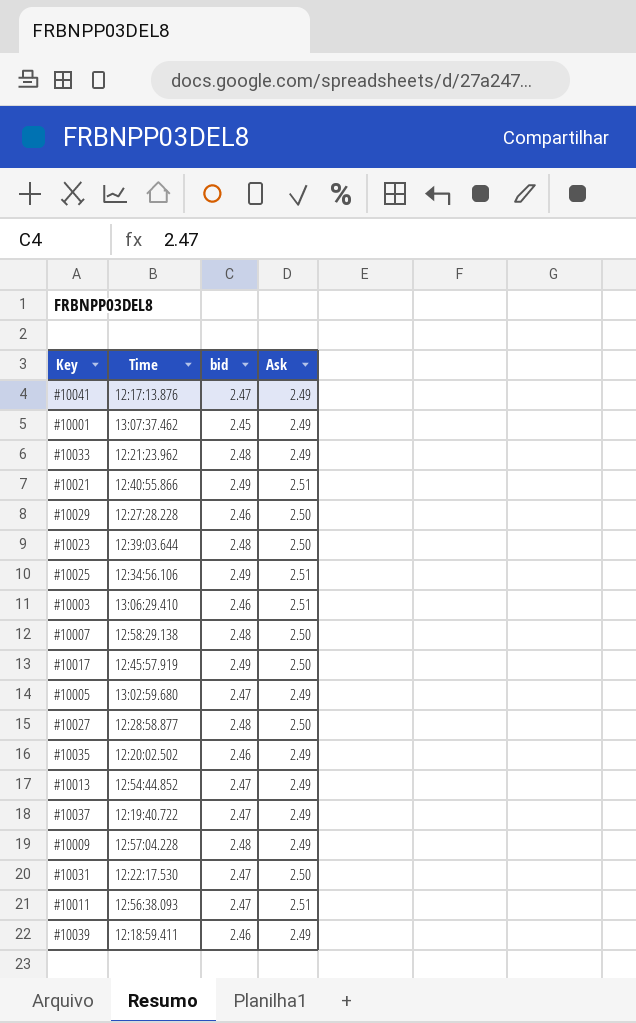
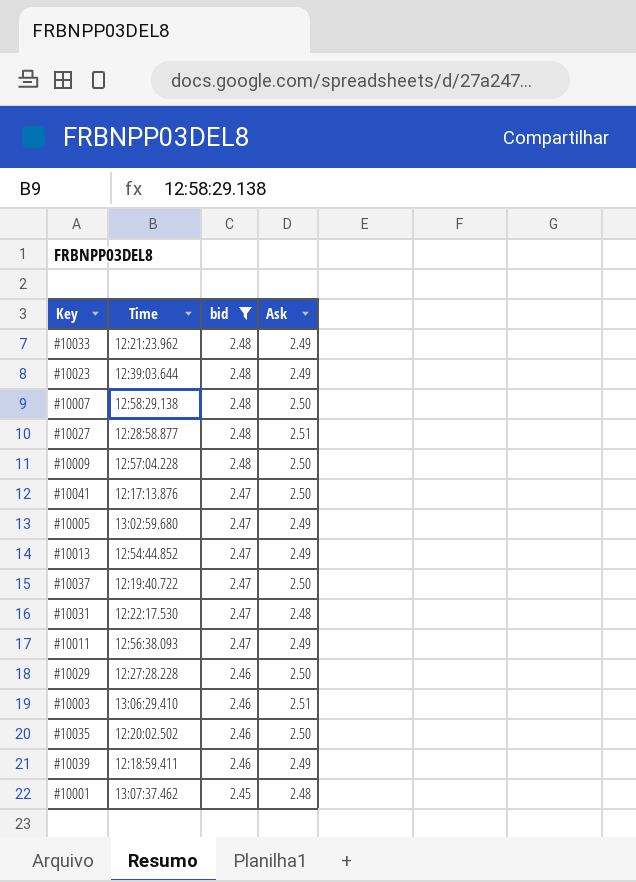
filter: none -> bid != 2.49
row order: none -> bid descending
#10023 | Ask: 2.50 -> 2.49
#10027 | Ask: 2.50 -> 2.51
#10009 | Ask: 2.49 -> 2.50
#10041 | Ask: 2.49 -> 2.50
#10037 | Ask: 2.49 -> 2.50
#10031 | Ask: 2.50 -> 2.48
#10011 | Ask: 2.51 -> 2.49
#10035 | Ask: 2.49 -> 2.50
#10001 | Ask: 2.49 -> 2.48

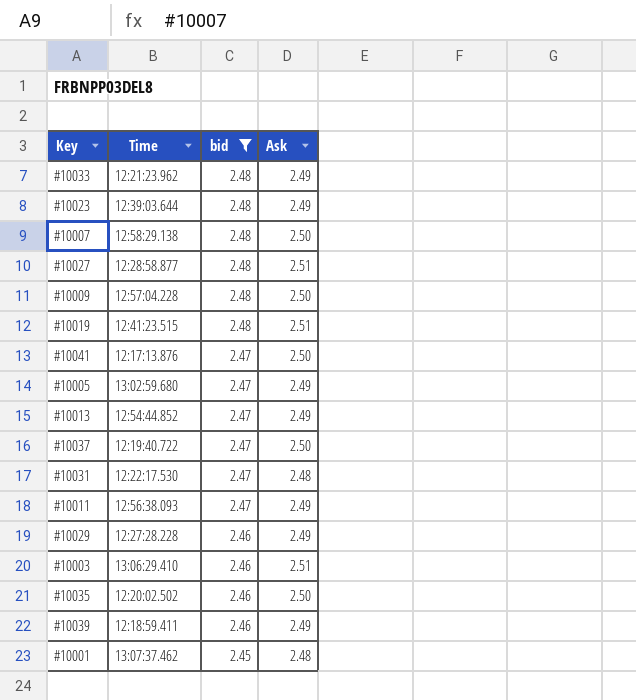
row #10019: none -> 12:41:23.515 | 2.48 | 2.51
#10029 | Ask: 2.50 -> 2.49

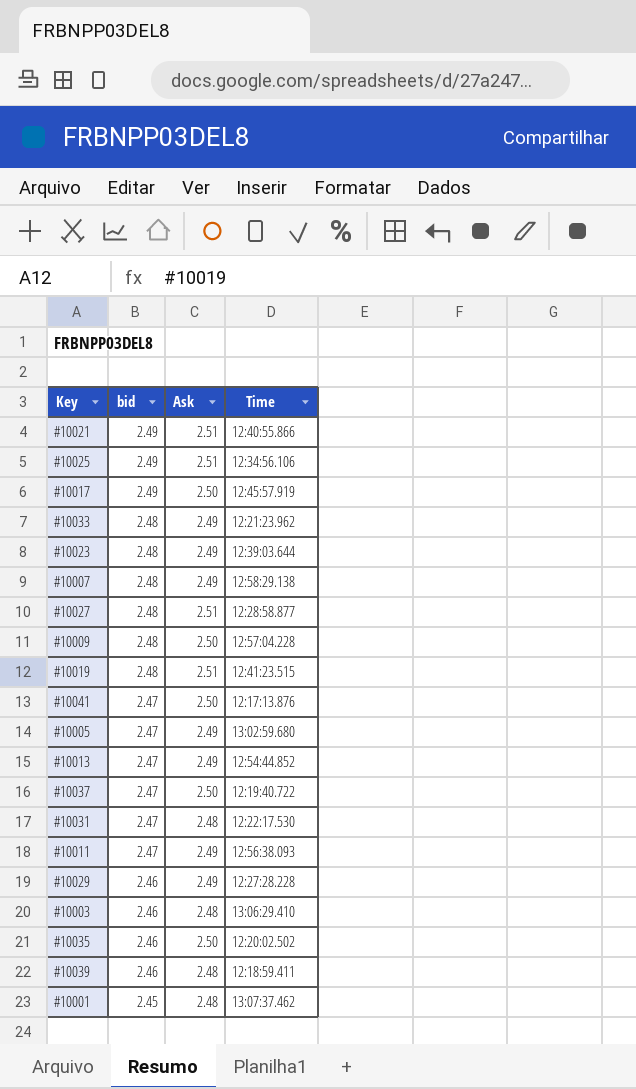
filter: bid != 2.49 -> none
column Time | position: 2 -> 4
#10007 | Ask: 2.50 -> 2.49
#10003 | Ask: 2.51 -> 2.48
#10039 | Ask: 2.49 -> 2.48

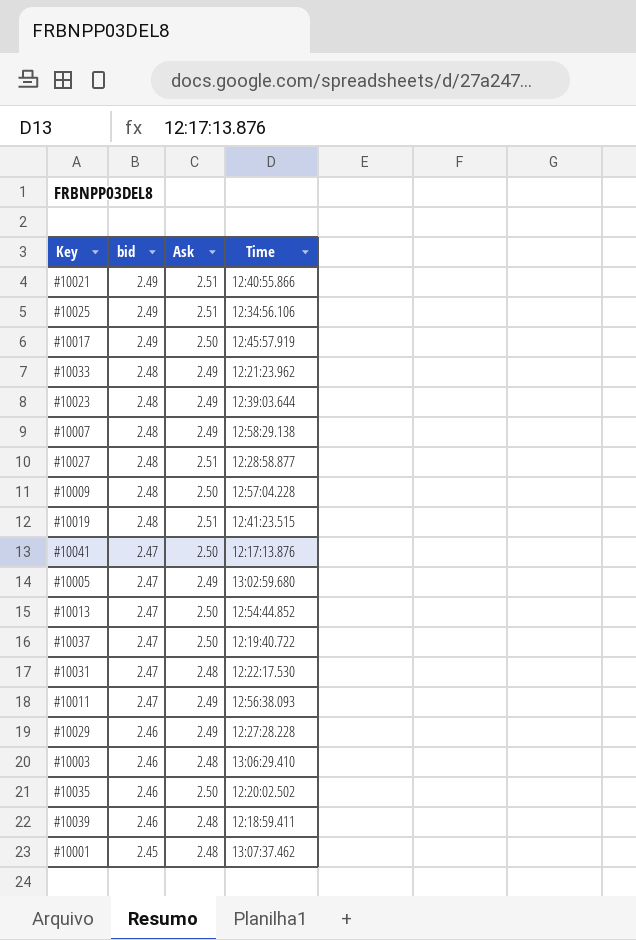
#10013 | Ask: 2.49 -> 2.50

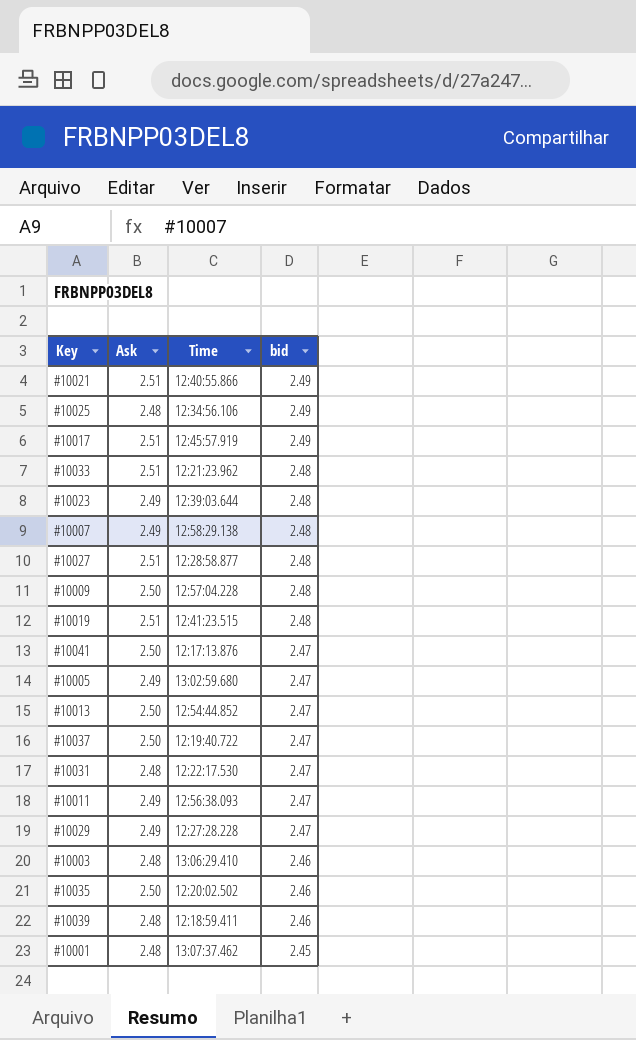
column bid | position: 2 -> 4
#10025 | Ask: 2.51 -> 2.48
#10017 | Ask: 2.50 -> 2.51
#10033 | Ask: 2.49 -> 2.51
#10029 | bid: 2.46 -> 2.47

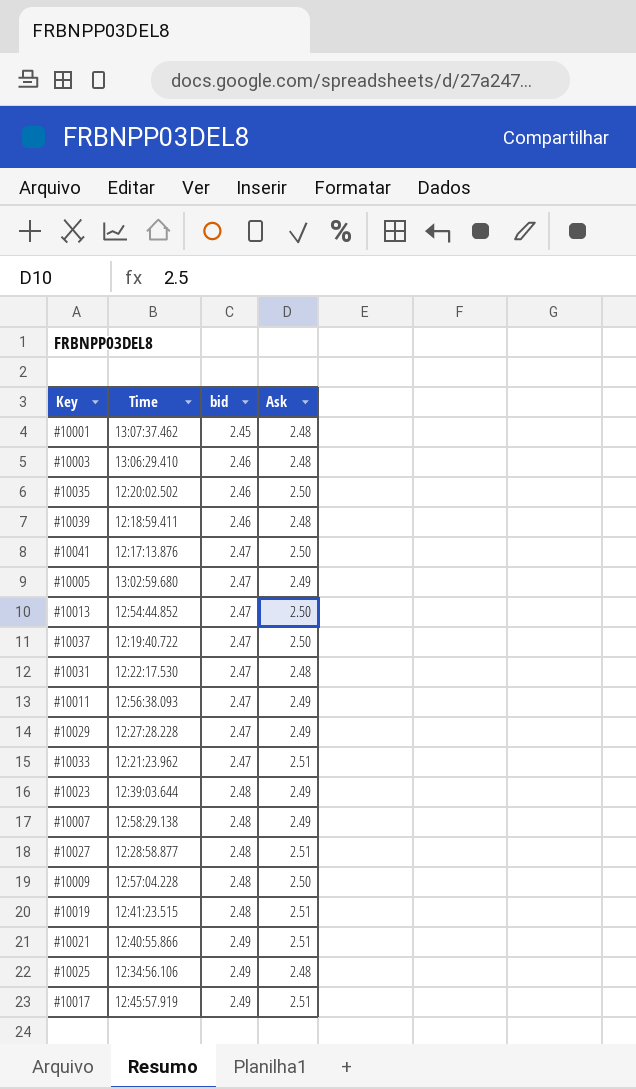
row order: bid descending -> bid ascending
column Ask | position: 2 -> 4
#10033 | bid: 2.48 -> 2.47

